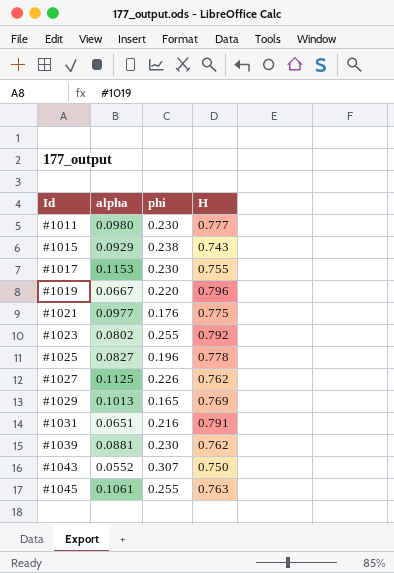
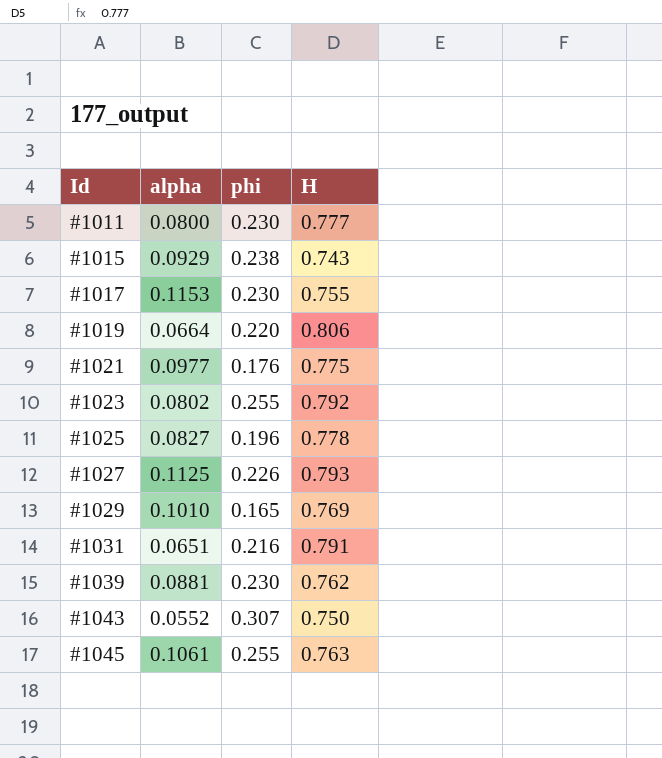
#1011 | alpha: 0.0980 -> 0.0800
#1019 | alpha: 0.0667 -> 0.0664
#1019 | H: 0.796 -> 0.806
#1027 | H: 0.762 -> 0.793
#1029 | alpha: 0.1013 -> 0.1010

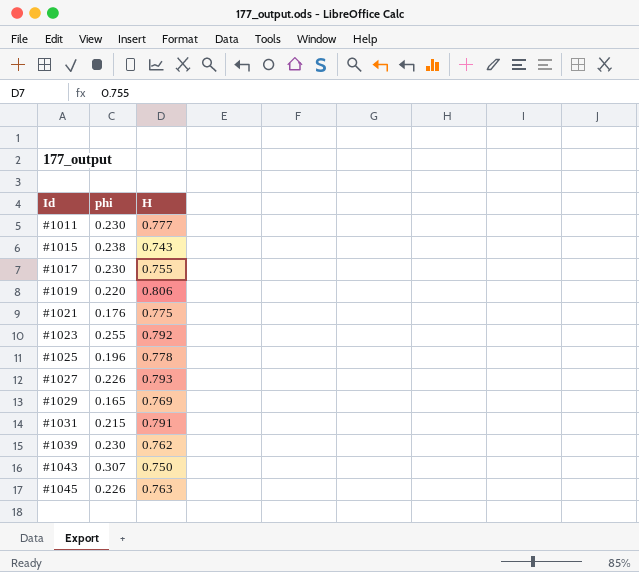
column alpha | position: 2 -> none
#1031 | phi: 0.216 -> 0.215
#1045 | phi: 0.255 -> 0.226

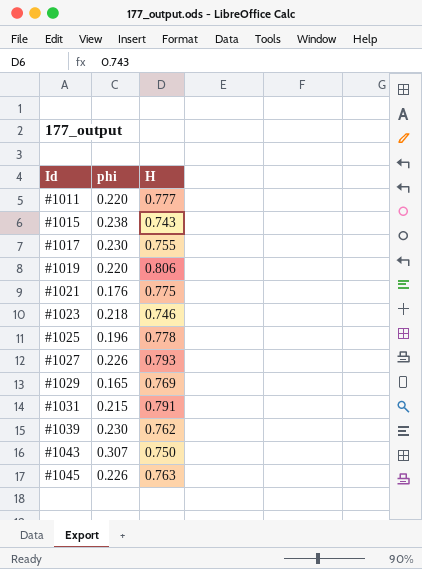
#1011 | phi: 0.230 -> 0.220
#1023 | phi: 0.255 -> 0.218
#1023 | H: 0.792 -> 0.746

